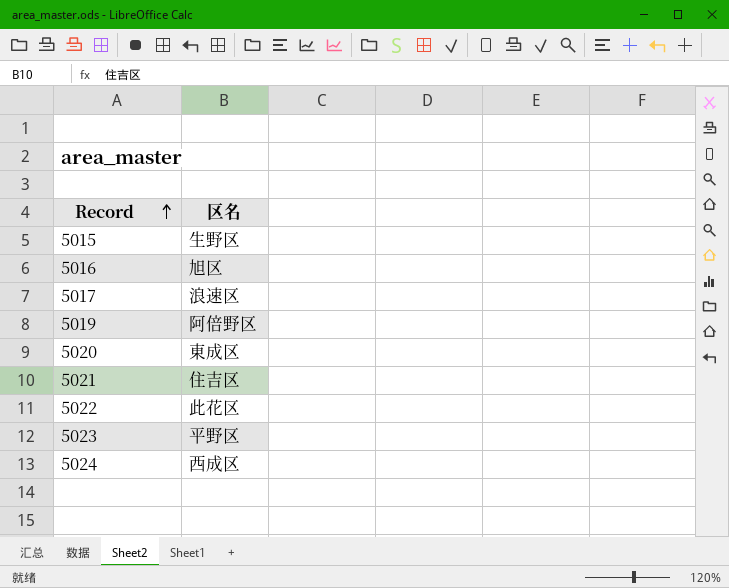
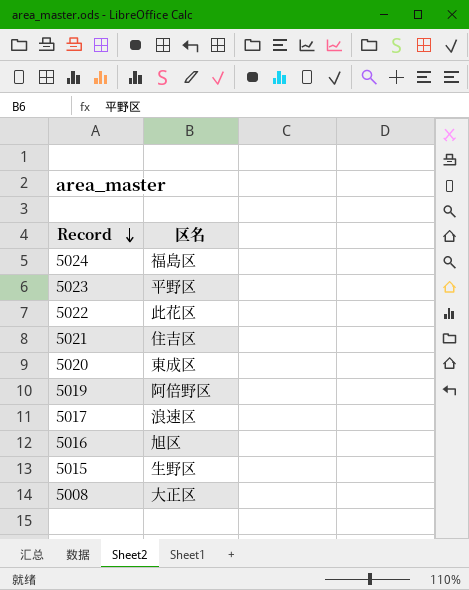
row order: Record ascending -> Record descending
5024 | 区名: 西成区 -> 福島区
row 5008: none -> 大正区

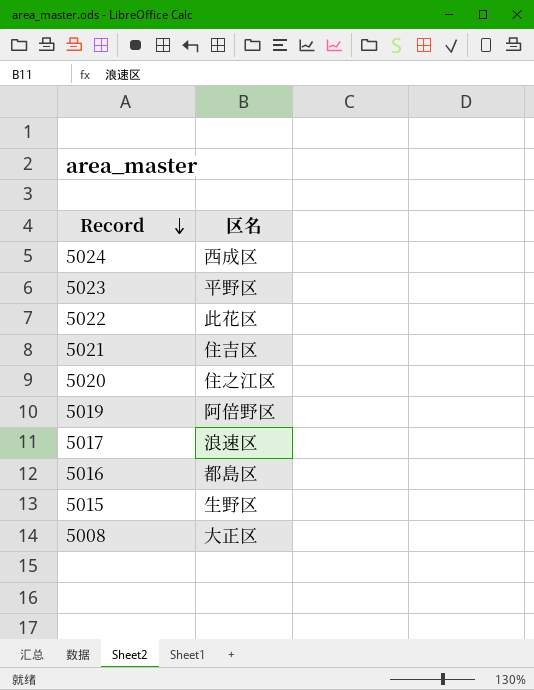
5024 | 区名: 福島区 -> 西成区
5020 | 区名: 東成区 -> 住之江区
5016 | 区名: 旭区 -> 都島区

